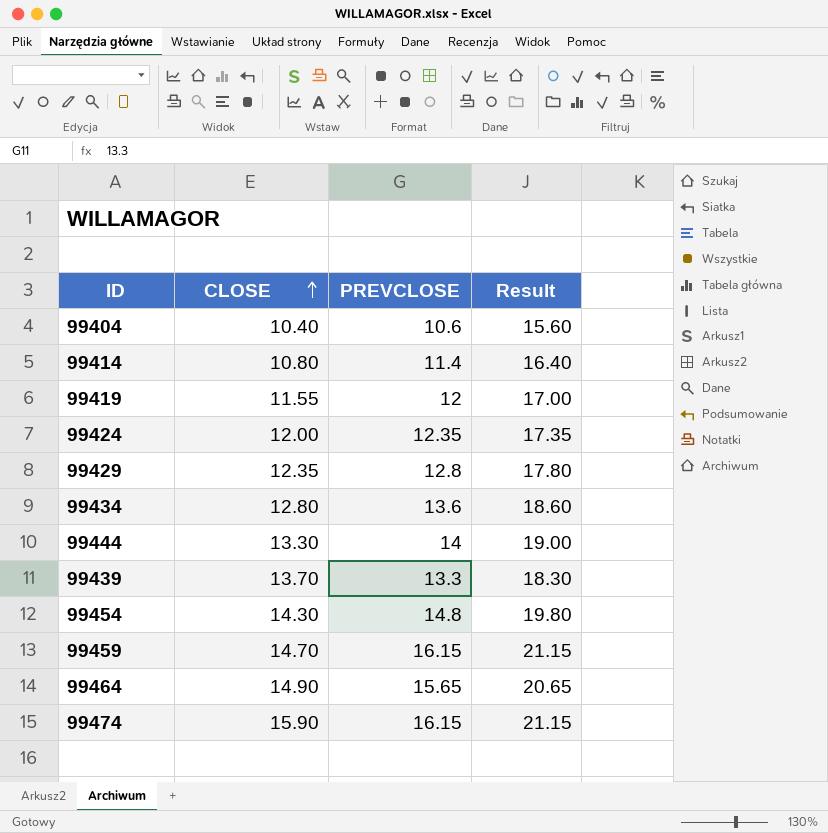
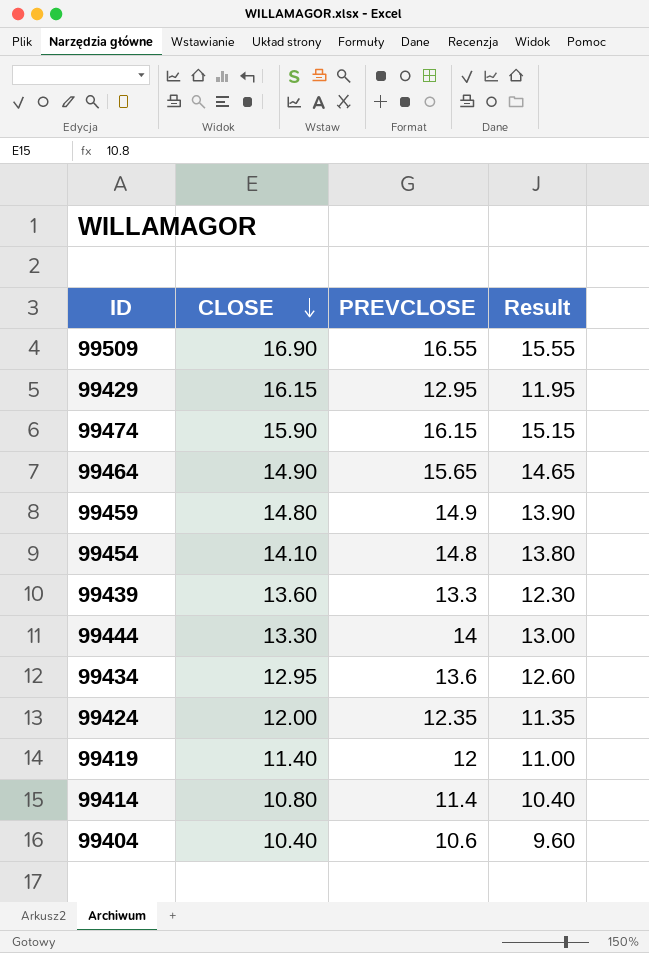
row order: CLOSE ascending -> CLOSE descending
column Result | formula: [PREVCLOSE] + 5 -> [PREVCLOSE] - 1
row 99509: none -> 16.90 | 16.55 | 15.55
99429 | CLOSE: 12.35 -> 16.15
99429 | PREVCLOSE: 12.8 -> 12.95
99459 | CLOSE: 14.70 -> 14.80
99459 | PREVCLOSE: 16.15 -> 14.9
99454 | CLOSE: 14.30 -> 14.10
99439 | CLOSE: 13.70 -> 13.60
99434 | CLOSE: 12.80 -> 12.95
99419 | CLOSE: 11.55 -> 11.40

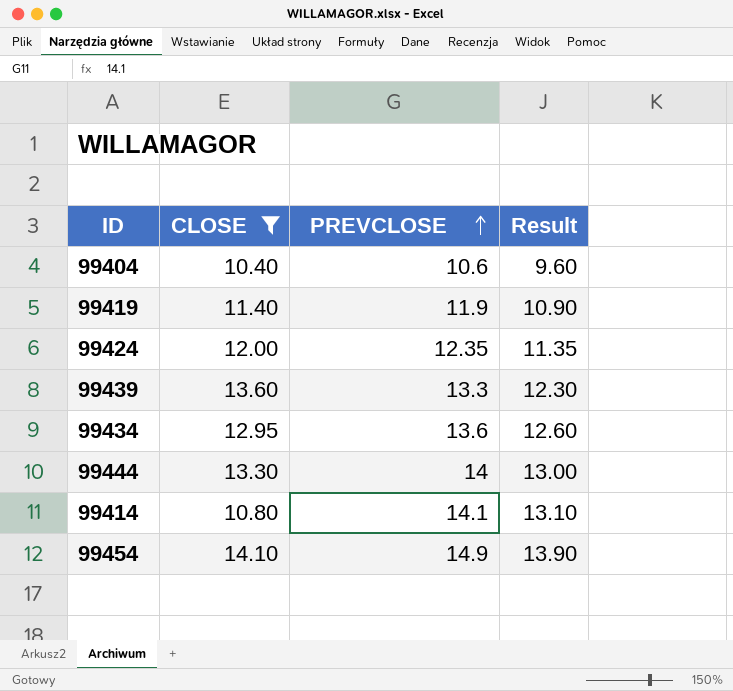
filter: none -> CLOSE <= 14.10
row order: CLOSE descending -> PREVCLOSE ascending
99419 | PREVCLOSE: 12 -> 11.9
99419 | Result: 11.00 -> 10.90
99414 | PREVCLOSE: 11.4 -> 14.1
99414 | Result: 10.40 -> 13.10
99454 | PREVCLOSE: 14.8 -> 14.9
99454 | Result: 13.80 -> 13.90

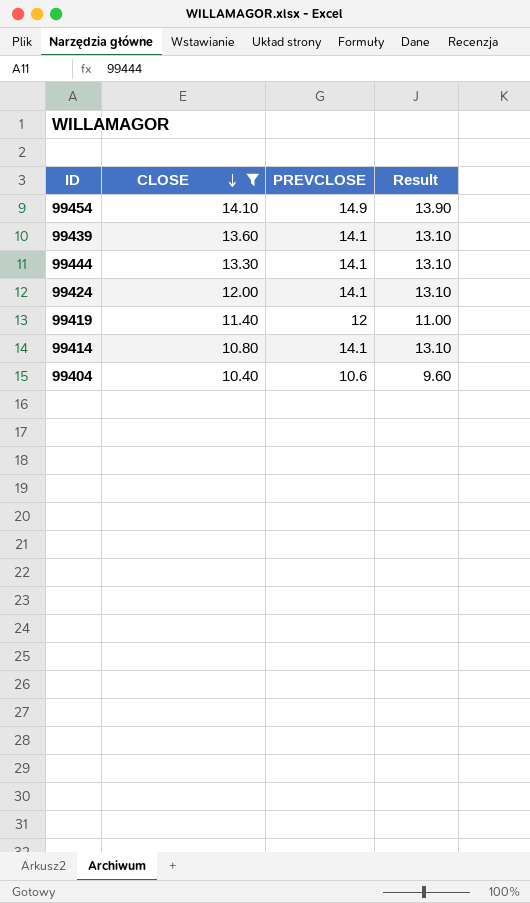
row order: PREVCLOSE ascending -> CLOSE descending
row 99434: 12.95 | 13.6 | 12.60 -> none
99439 | PREVCLOSE: 13.3 -> 14.1
99439 | Result: 12.30 -> 13.10
99444 | PREVCLOSE: 14 -> 14.1
99444 | Result: 13.00 -> 13.10
99424 | PREVCLOSE: 12.35 -> 14.1
99424 | Result: 11.35 -> 13.10
99419 | PREVCLOSE: 11.9 -> 12
99419 | Result: 10.90 -> 11.00

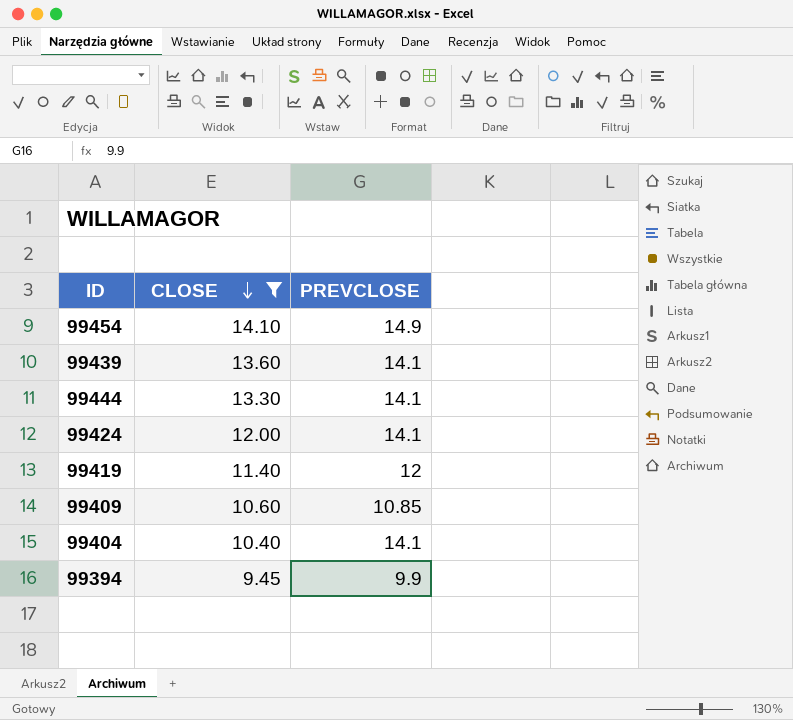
column Result | formula: [PREVCLOSE] - 1 -> none
row 99414: 10.80 | 14.1 | 13.10 -> none
row 99409: none -> 10.60 | 10.85
99404 | PREVCLOSE: 10.6 -> 14.1
row 99394: none -> 9.45 | 9.9

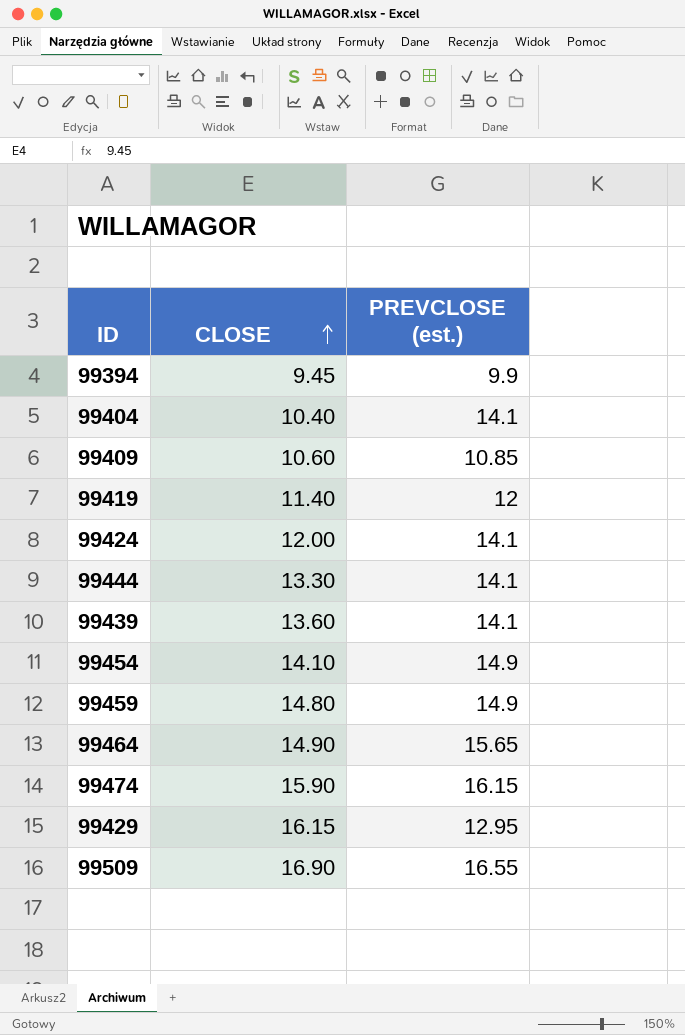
filter: CLOSE <= 14.10 -> none
row order: CLOSE descending -> CLOSE ascending
column name: PREVCLOSE -> PREVCLOSE (est.)

